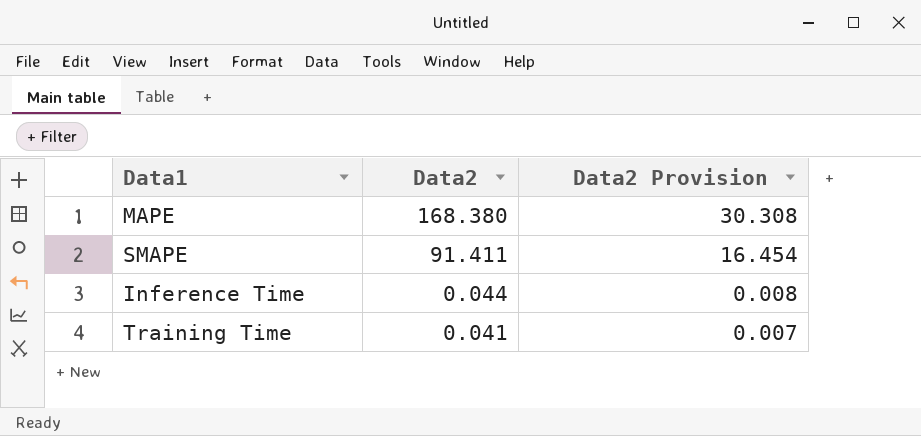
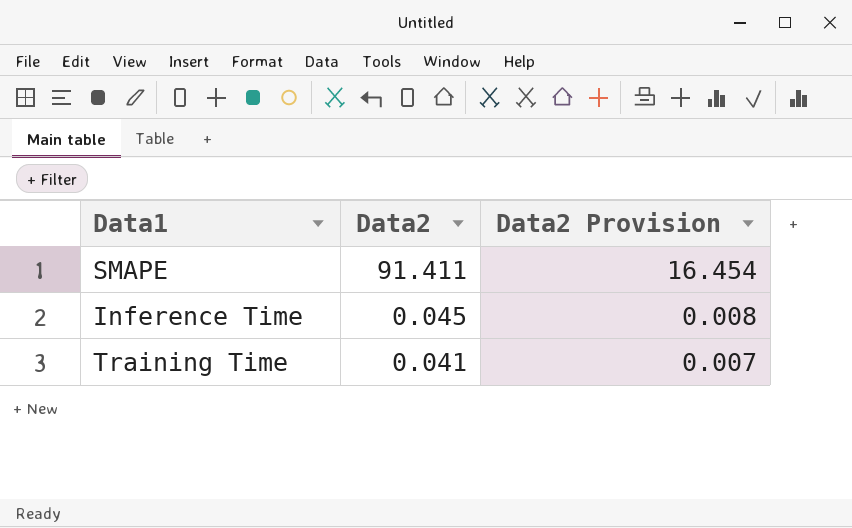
row MAPE: 168.380 | 30.308 -> none
Inference Time | Data2: 0.044 -> 0.045

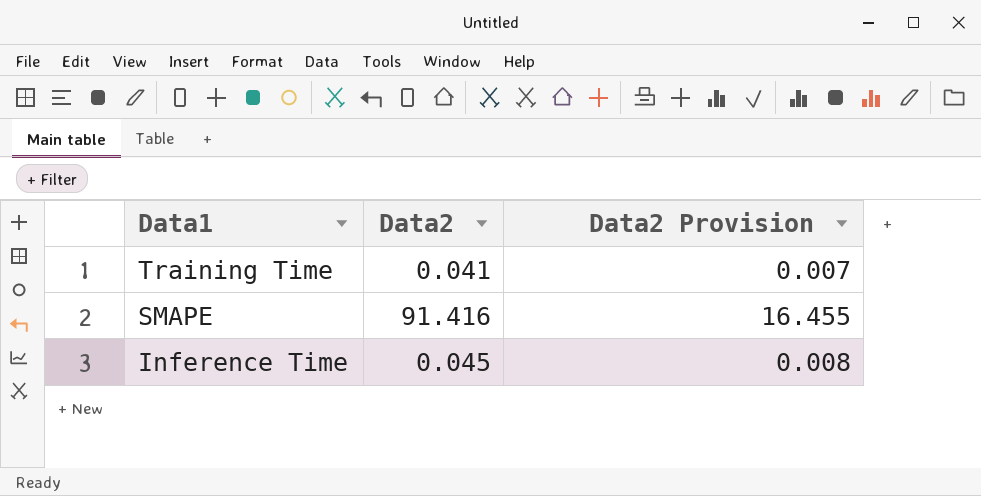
row order: Data2 descending -> Data1 descending
SMAPE | Data2: 91.411 -> 91.416
SMAPE | Data2 Provision: 16.454 -> 16.455

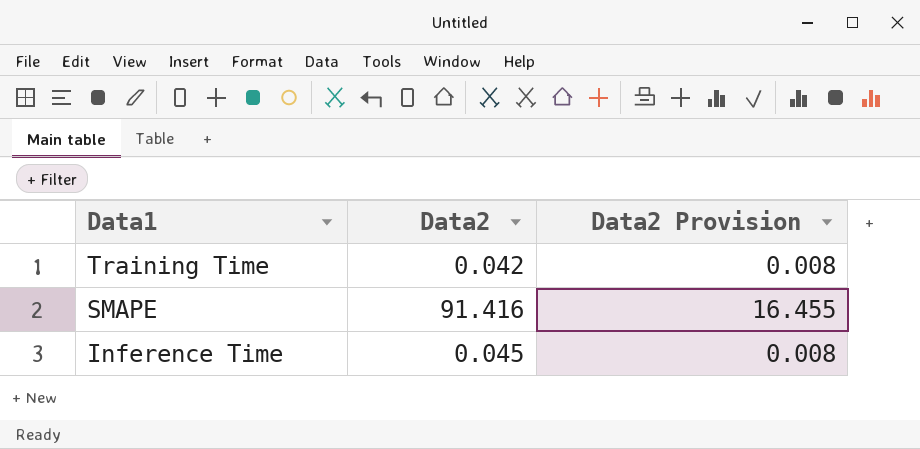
Training Time | Data2: 0.041 -> 0.042
Training Time | Data2 Provision: 0.007 -> 0.008

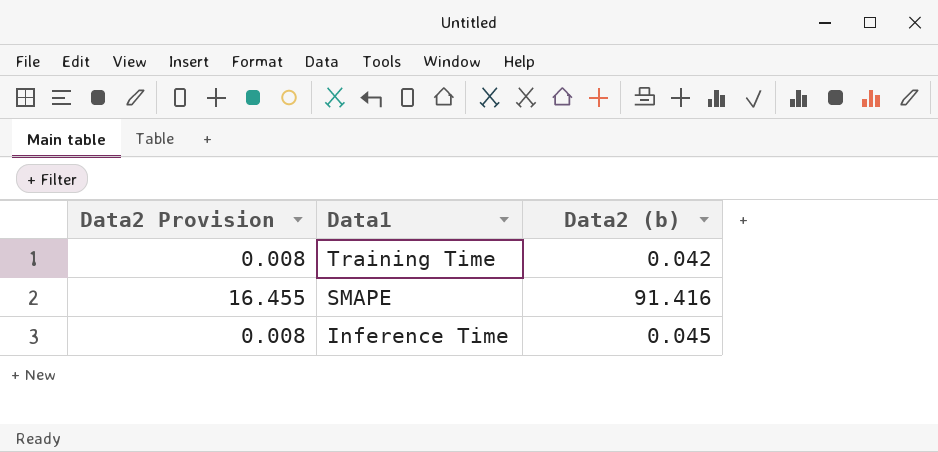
column Data2 Provision | position: 3 -> 1
column name: Data2 -> Data2 (b)

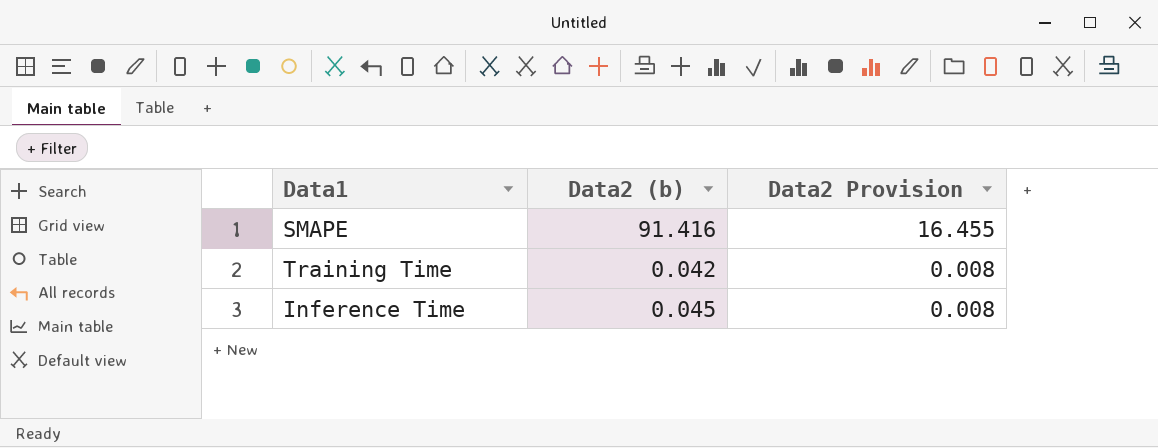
row order: Data1 descending -> Data2 Provision descending
column Data2 Provision | position: 1 -> 3

